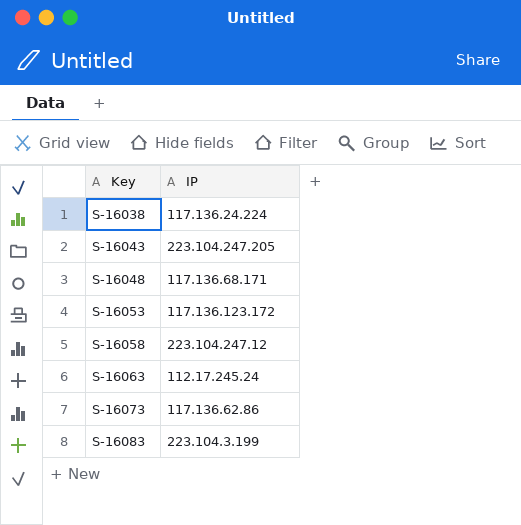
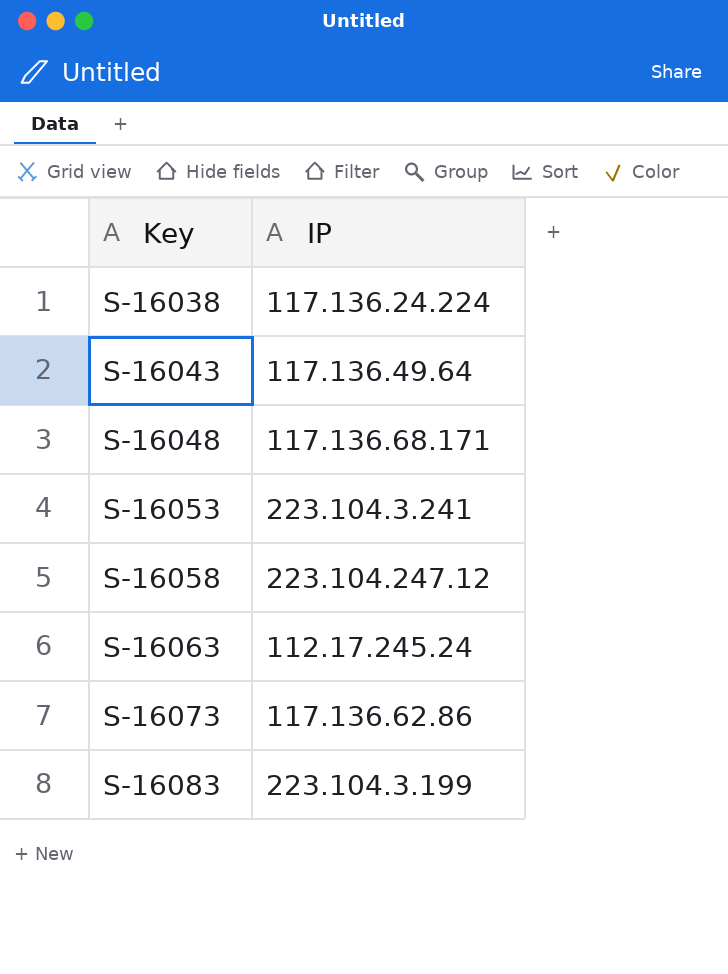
S-16043 | IP: 223.104.247.205 -> 117.136.49.64
S-16053 | IP: 117.136.123.172 -> 223.104.3.241

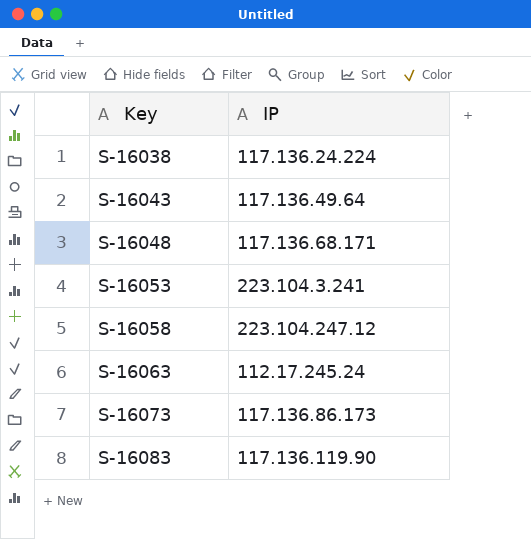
S-16073 | IP: 117.136.62.86 -> 117.136.86.173
S-16083 | IP: 223.104.3.199 -> 117.136.119.90

